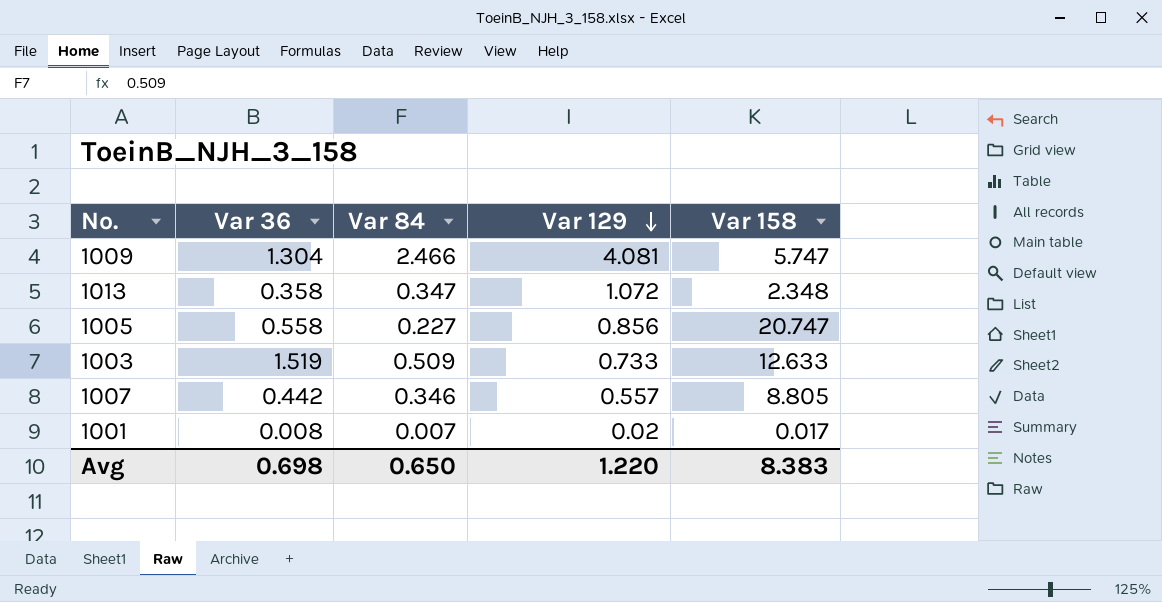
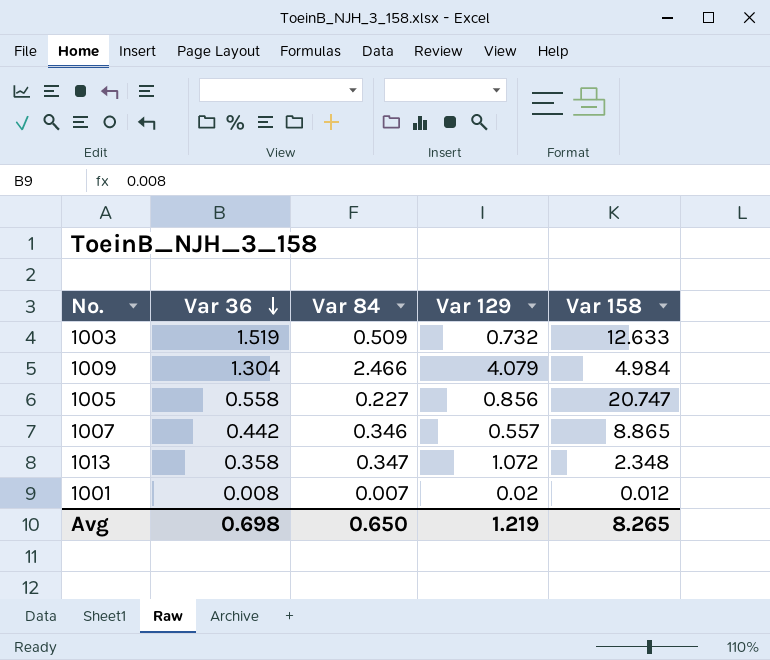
row order: Var 129 descending -> Var 36 descending
1003 | Var 129: 0.733 -> 0.732
1009 | Var 129: 4.081 -> 4.079
1009 | Var 158: 5.747 -> 4.984
1007 | Var 158: 8.805 -> 8.865
1001 | Var 158: 0.017 -> 0.012
Avg | Var 129: 1.220 -> 1.219
Avg | Var 158: 8.383 -> 8.265

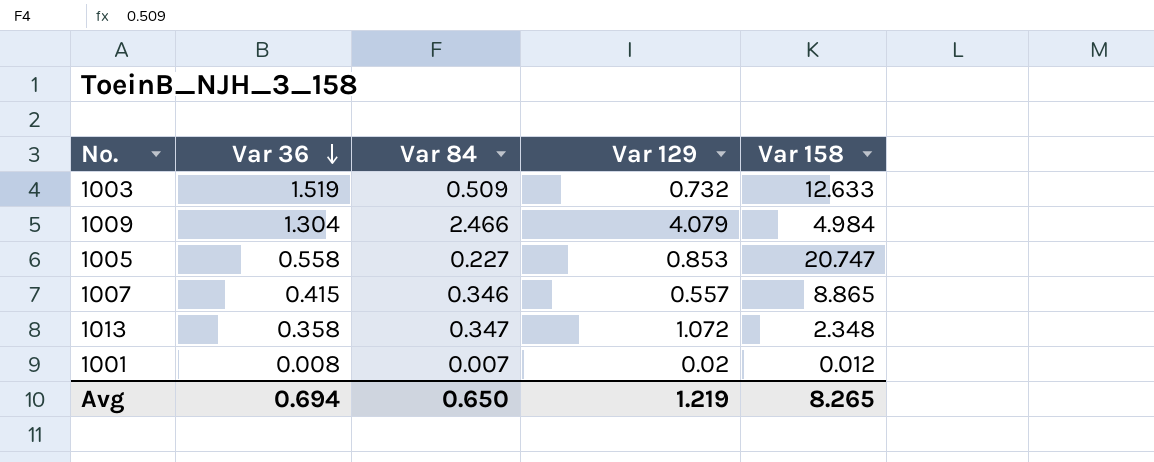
1005 | Var 129: 0.856 -> 0.853
1007 | Var 36: 0.442 -> 0.415
Avg | Var 36: 0.698 -> 0.694

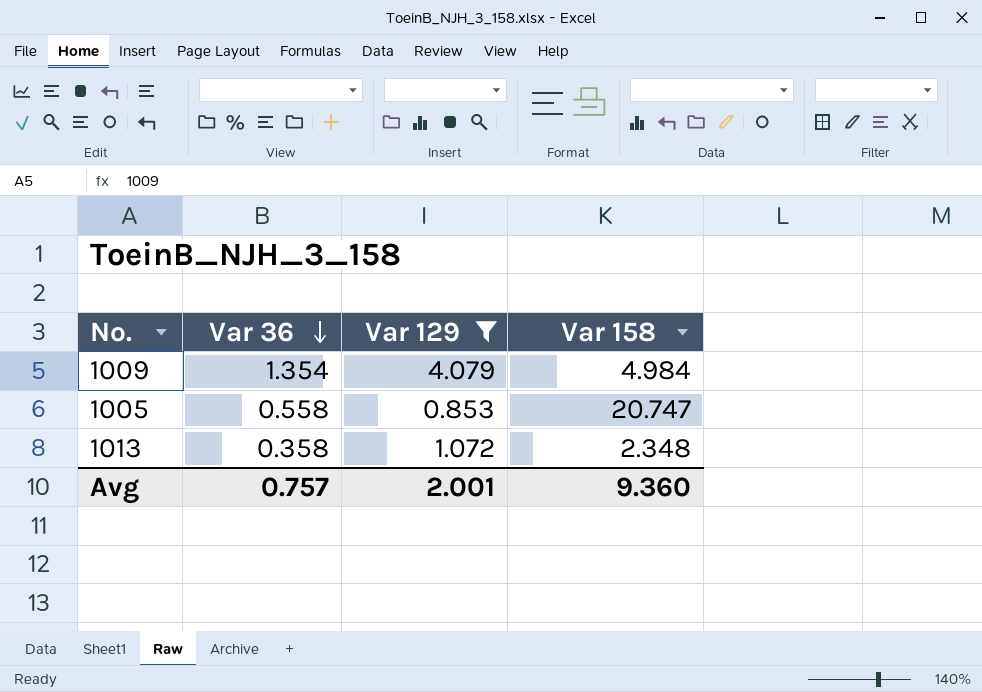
filter: none -> Var 129 >= 0.853
column Var 84 | position: 3 -> none
1009 | Var 36: 1.304 -> 1.354
Avg | Var 36: 0.694 -> 0.757
Avg | Var 129: 1.219 -> 2.001
Avg | Var 158: 8.265 -> 9.360

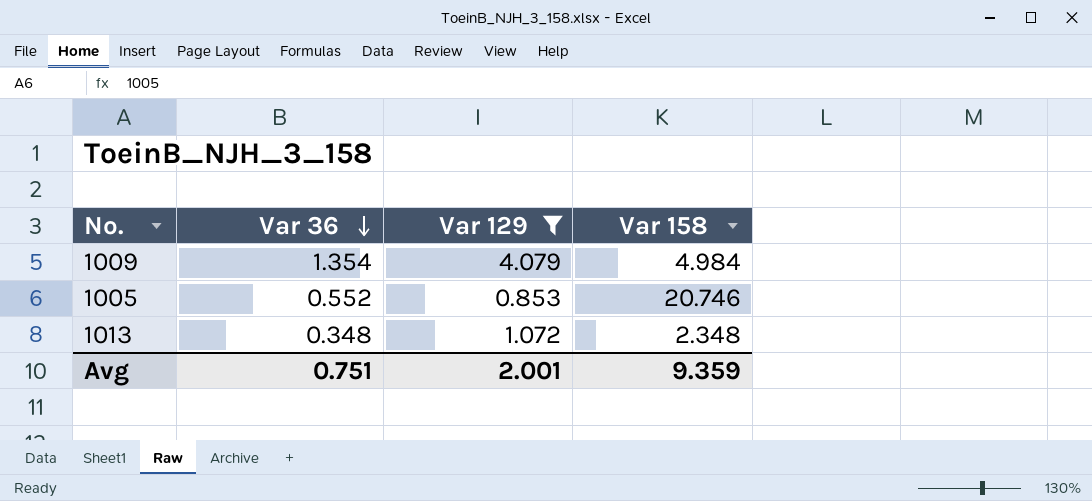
1005 | Var 36: 0.558 -> 0.552
1005 | Var 158: 20.747 -> 20.746
1013 | Var 36: 0.358 -> 0.348
Avg | Var 36: 0.757 -> 0.751
Avg | Var 158: 9.360 -> 9.359

